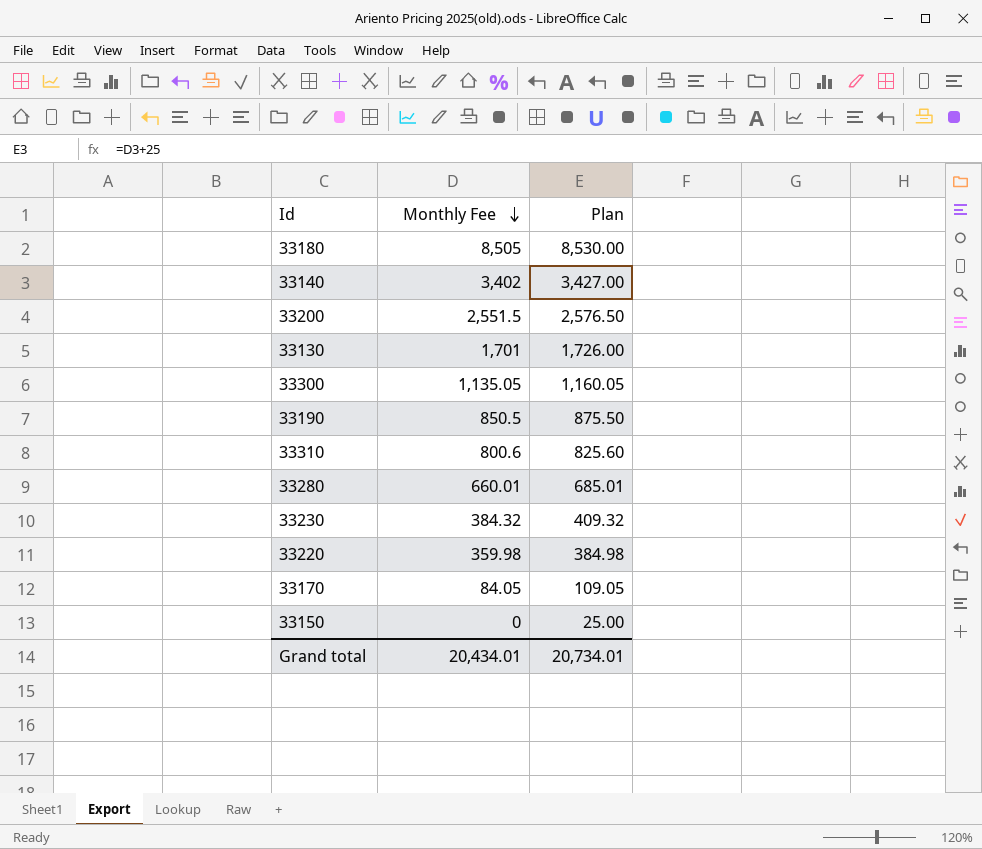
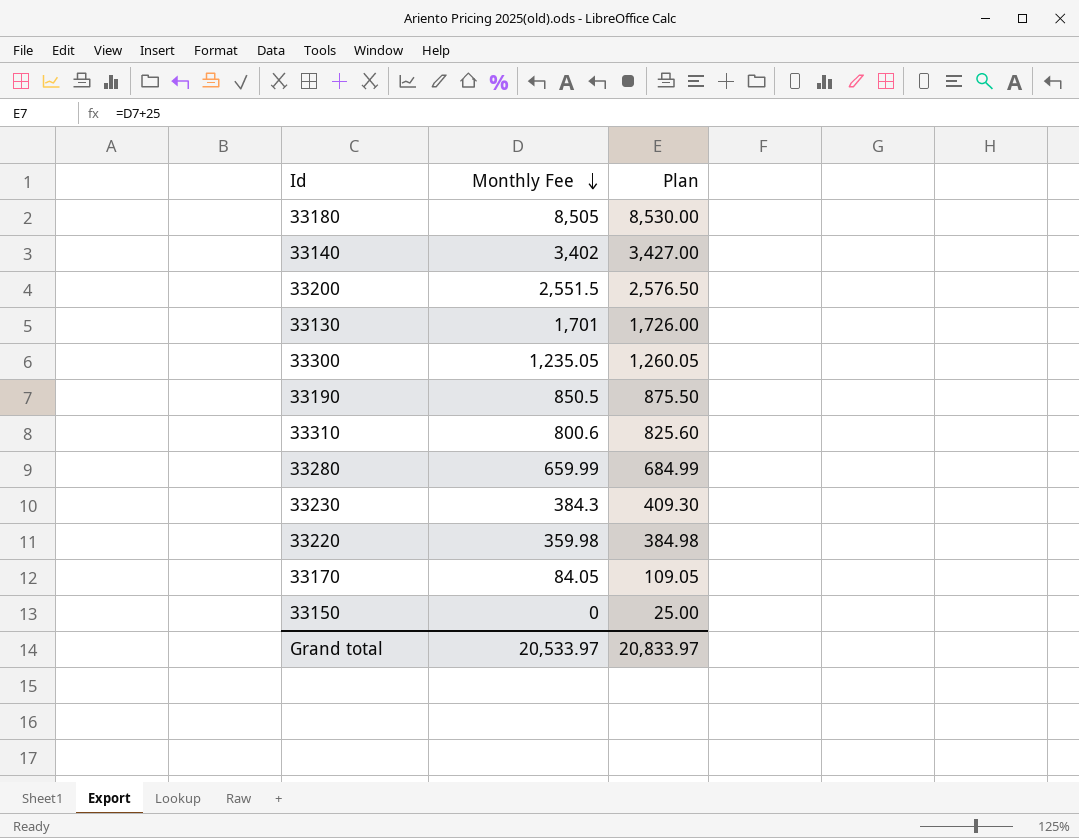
33300 | Monthly Fee: 1,135.05 -> 1,235.05
33300 | Plan: 1,160.05 -> 1,260.05
33280 | Monthly Fee: 660.01 -> 659.99
33280 | Plan: 685.01 -> 684.99
33230 | Monthly Fee: 384.32 -> 384.3
33230 | Plan: 409.32 -> 409.30
Grand total | Monthly Fee: 20,434.01 -> 20,533.97
Grand total | Plan: 20,734.01 -> 20,833.97

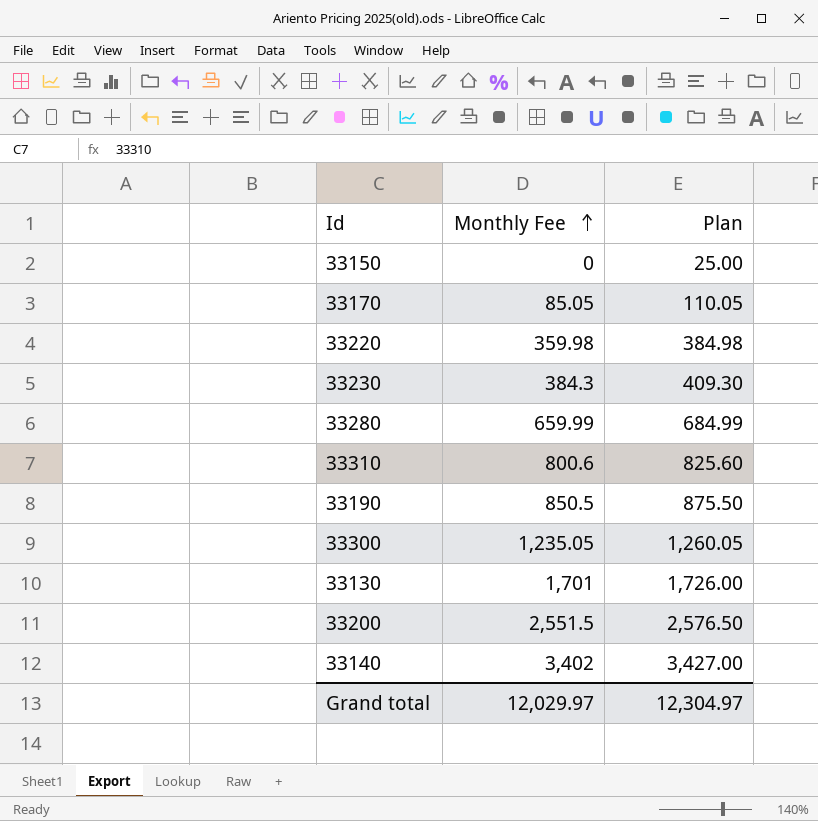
row order: Monthly Fee descending -> Monthly Fee ascending
row 33180: 8,505 | 8,530.00 -> none
33170 | Monthly Fee: 84.05 -> 85.05
33170 | Plan: 109.05 -> 110.05
Grand total | Monthly Fee: 20,533.97 -> 12,029.97
Grand total | Plan: 20,833.97 -> 12,304.97

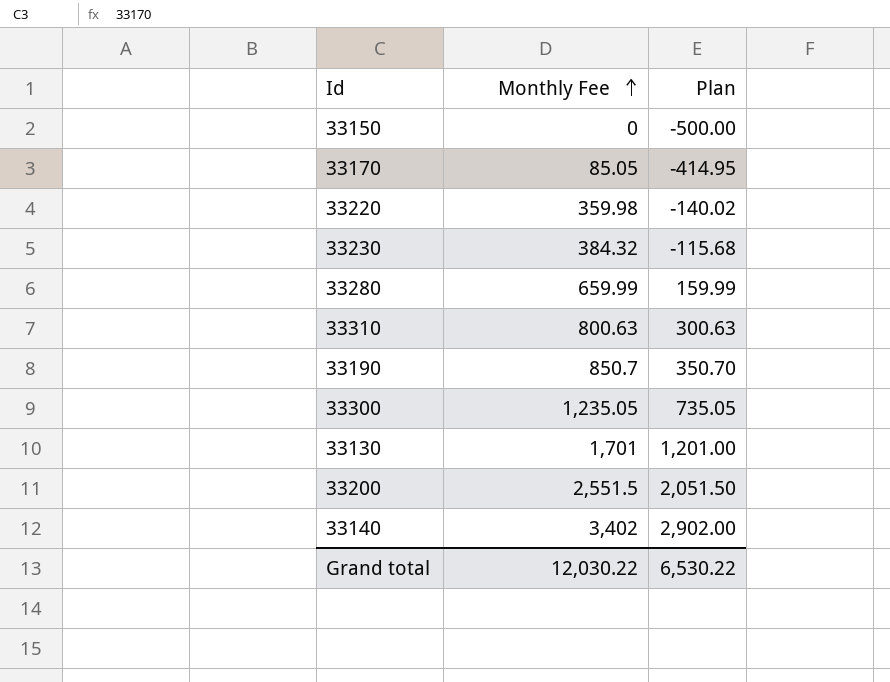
column Plan | formula: [Monthly Fee] + 25 -> [Monthly Fee] - 500
33230 | Monthly Fee: 384.3 -> 384.32
33310 | Monthly Fee: 800.6 -> 800.63
33190 | Monthly Fee: 850.5 -> 850.7
Grand total | Monthly Fee: 12,029.97 -> 12,030.22
Grand total | Plan: 12,304.97 -> 6,530.22

